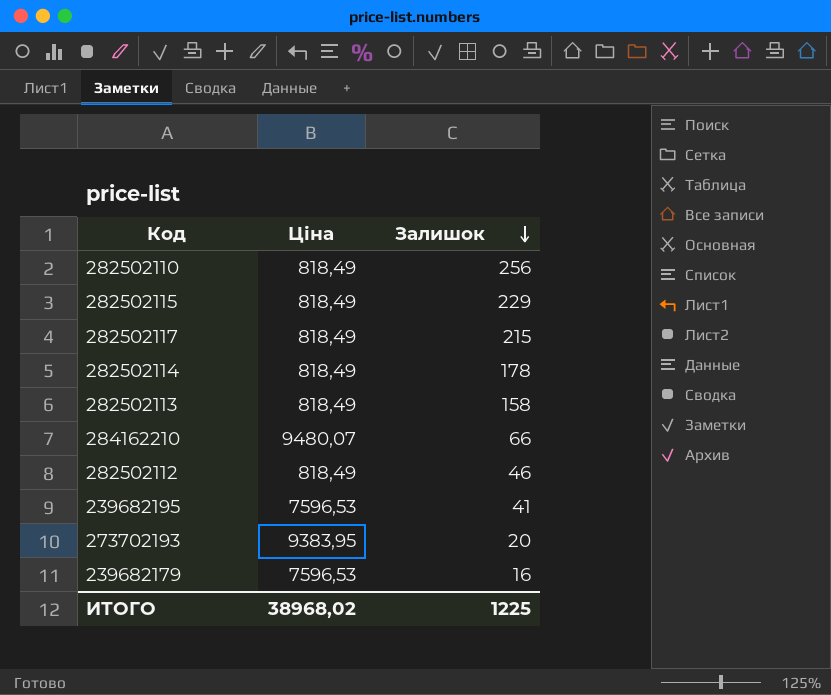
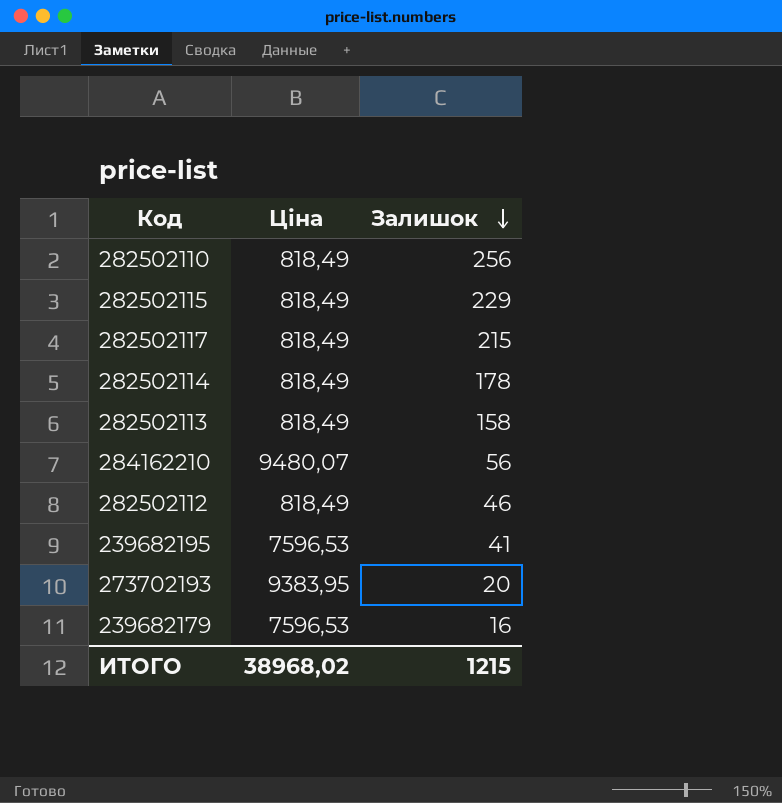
284162210 | Залишок: 66 -> 56
ИТОГО | Залишок: 1225 -> 1215

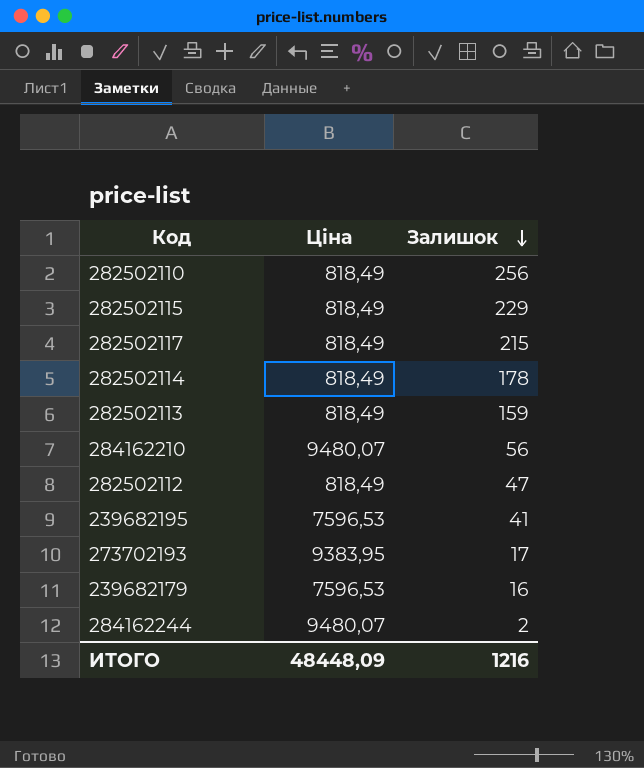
282502113 | Залишок: 158 -> 159
282502112 | Залишок: 46 -> 47
273702193 | Залишок: 20 -> 17
row 284162244: none -> 9480,07 | 2
ИТОГО | Ціна: 38968,02 -> 48448,09
ИТОГО | Залишок: 1215 -> 1216

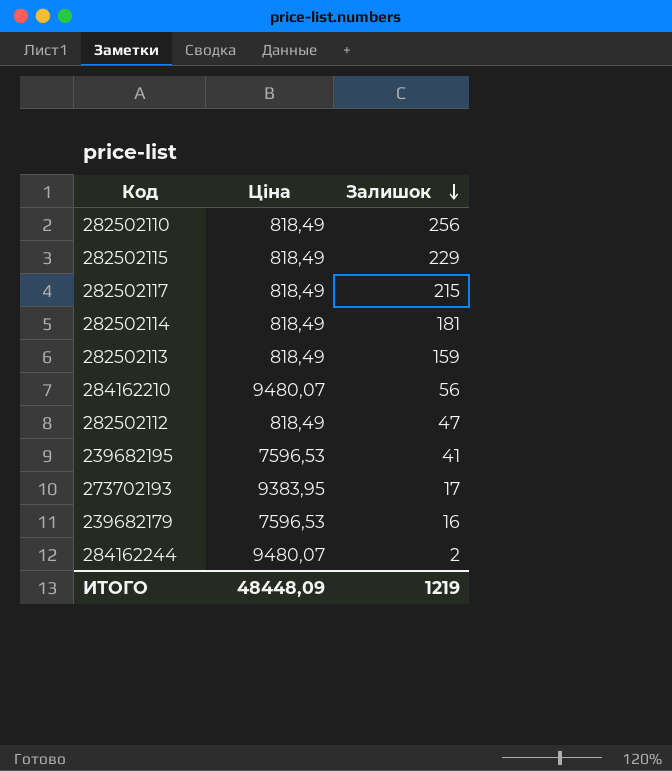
282502114 | Залишок: 178 -> 181
ИТОГО | Залишок: 1216 -> 1219

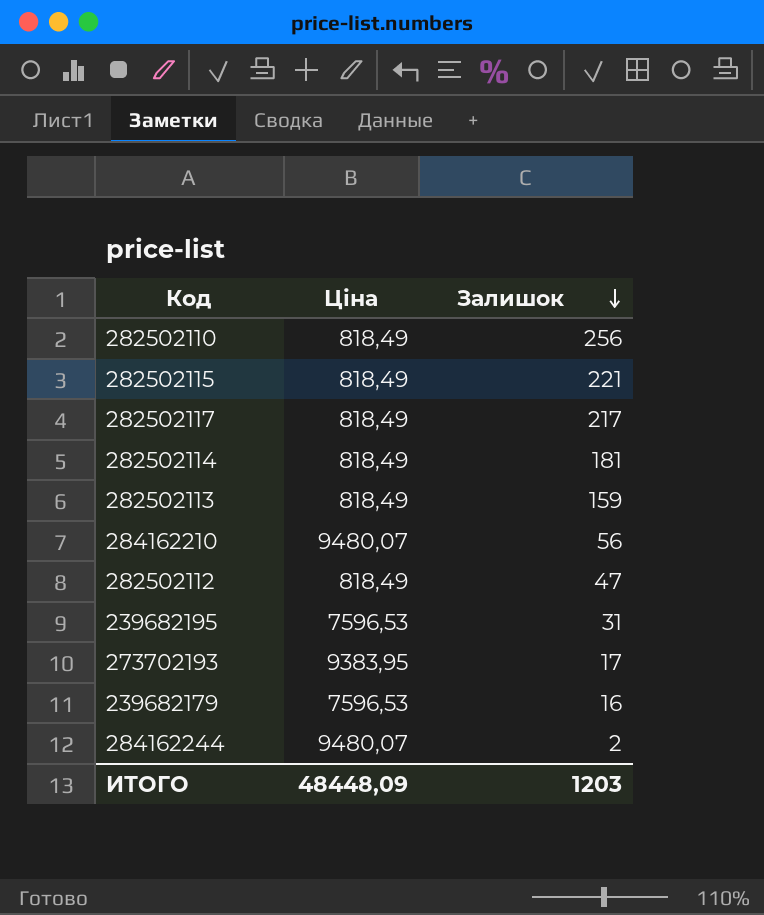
282502115 | Залишок: 229 -> 221
282502117 | Залишок: 215 -> 217
239682195 | Залишок: 41 -> 31
ИТОГО | Залишок: 1219 -> 1203

